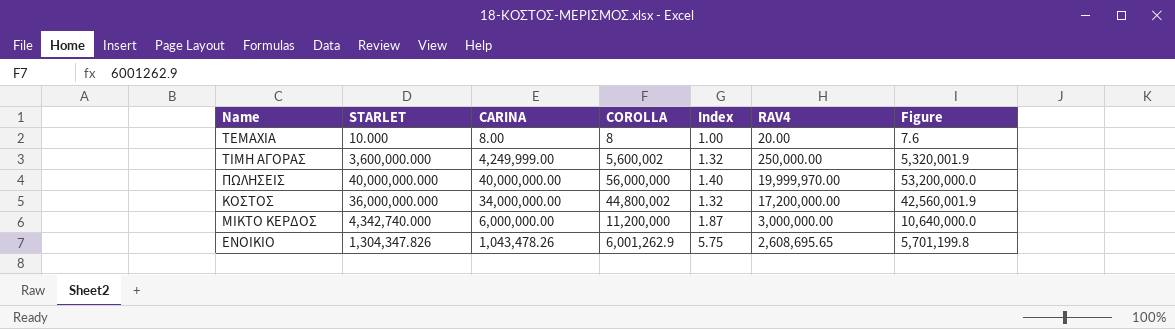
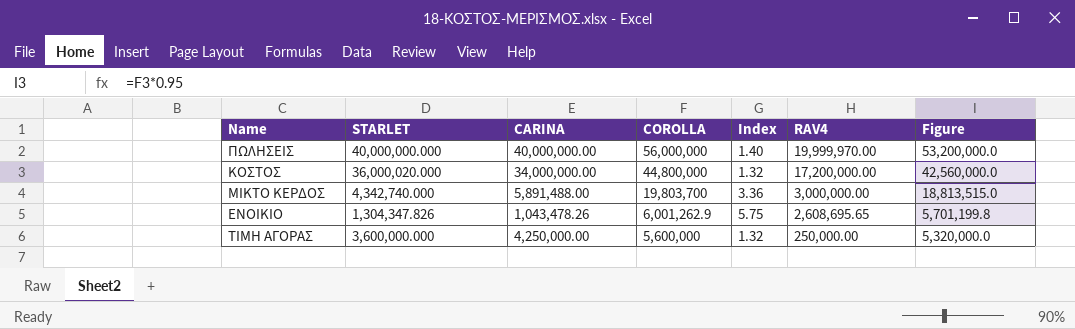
row order: none -> COROLLA descending
row ΤΕΜΑΧΙΑ: 10.000 | 8.00 | 8 | 1.00 | 20.00 | 7.6 -> none
ΚΟΣΤΟΣ | STARLET: 36,000,000.000 -> 36,000,020.000
ΚΟΣΤΟΣ | COROLLA: 44,800,002 -> 44,800,000
ΚΟΣΤΟΣ | Figure: 42,560,001.9 -> 42,560,000.0
ΜΙΚΤΟ ΚΕΡΔΟΣ | CARINA: 6,000,000.00 -> 5,891,488.00
ΜΙΚΤΟ ΚΕΡΔΟΣ | COROLLA: 11,200,000 -> 19,803,700
ΜΙΚΤΟ ΚΕΡΔΟΣ | Index: 1.87 -> 3.36
ΜΙΚΤΟ ΚΕΡΔΟΣ | Figure: 10,640,000.0 -> 18,813,515.0
ΤΙΜΗ ΑΓΟΡΑΣ | CARINA: 4,249,999.00 -> 4,250,000.00
ΤΙΜΗ ΑΓΟΡΑΣ | COROLLA: 5,600,002 -> 5,600,000
ΤΙΜΗ ΑΓΟΡΑΣ | Figure: 5,320,001.9 -> 5,320,000.0

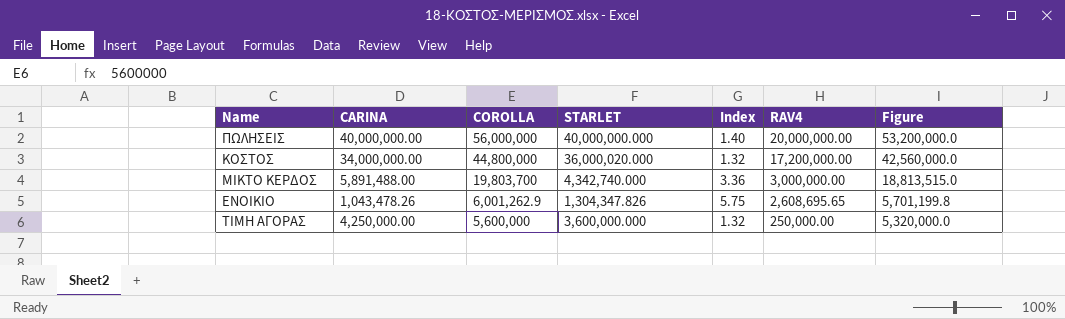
column STARLET | position: 2 -> 4
ΠΩΛΗΣΕΙΣ | RAV4: 19,999,970.00 -> 20,000,000.00

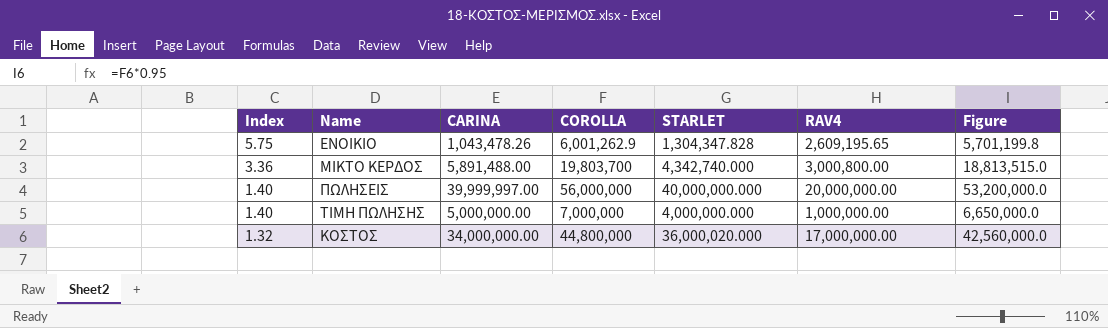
row order: COROLLA descending -> Index descending
column Index | position: 5 -> 1
row ΤΙΜΗ ΑΓΟΡΑΣ: 4,250,000.00 | 5,600,000 | 3,600,000.000 | 1.32 | 250,000.00 | 5,320,000.0 -> none
ΕΝΟΙΚΙΟ | STARLET: 1,304,347.826 -> 1,304,347.828
ΕΝΟΙΚΙΟ | RAV4: 2,608,695.65 -> 2,609,195.65
ΜΙΚΤΟ ΚΕΡΔΟΣ | RAV4: 3,000,000.00 -> 3,000,800.00
ΠΩΛΗΣΕΙΣ | CARINA: 40,000,000.00 -> 39,999,997.00
row ΤΙΜΗ ΠΩΛΗΣΗΣ: none -> 1.40 | 5,000,000.00 | 7,000,000 | 4,000,000.000 | 1,000,000.00 | 6,650,000.0
ΚΟΣΤΟΣ | RAV4: 17,200,000.00 -> 17,000,000.00

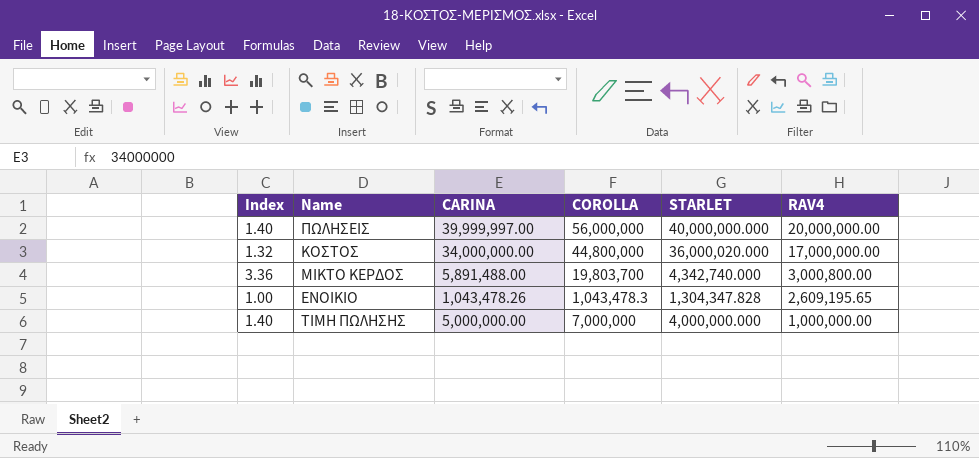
row order: Index descending -> RAV4 descending
column Figure | formula: [COROLLA] * 0.95 -> none
ΕΝΟΙΚΙΟ | Index: 5.75 -> 1.00
ΕΝΟΙΚΙΟ | COROLLA: 6,001,262.9 -> 1,043,478.3

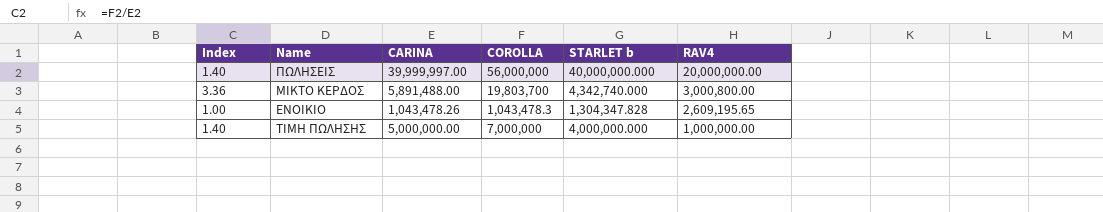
column name: STARLET -> STARLET b
row ΚΟΣΤΟΣ: 1.32 | 34,000,000.00 | 44,800,000 | 36,000,020.000 | 17,000,000.00 -> none

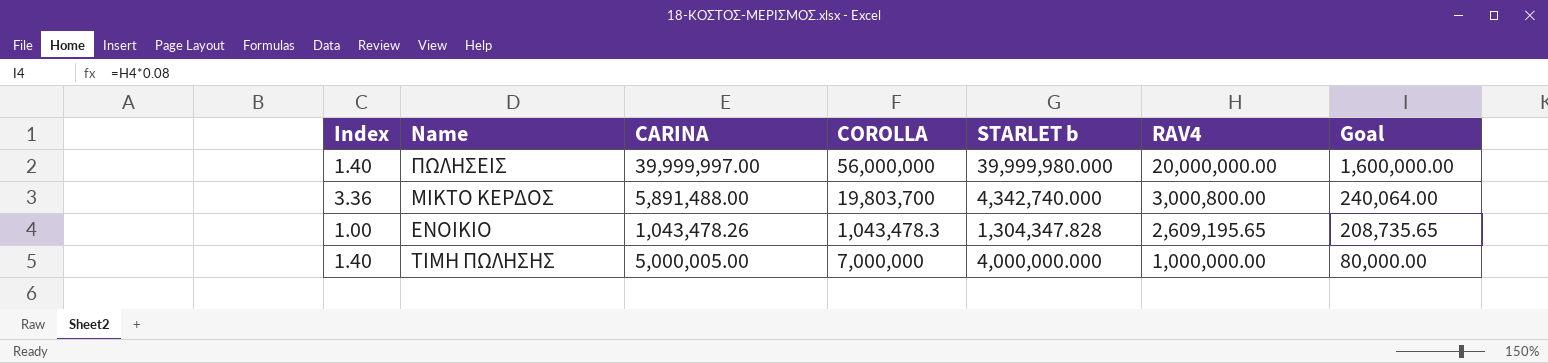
column Goal | formula: none -> [RAV4] * 0.08
ΠΩΛΗΣΕΙΣ | STARLET b: 40,000,000.000 -> 39,999,980.000
ΤΙΜΗ ΠΩΛΗΣΗΣ | CARINA: 5,000,000.00 -> 5,000,005.00

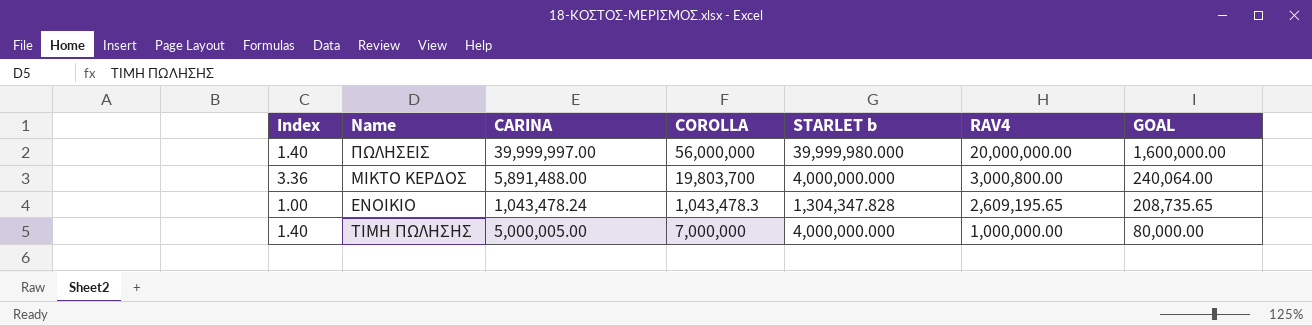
column name: Goal -> GOAL
ΜΙΚΤΟ ΚΕΡΔΟΣ | STARLET b: 4,342,740.000 -> 4,000,000.000
ΕΝΟΙΚΙΟ | CARINA: 1,043,478.26 -> 1,043,478.24

